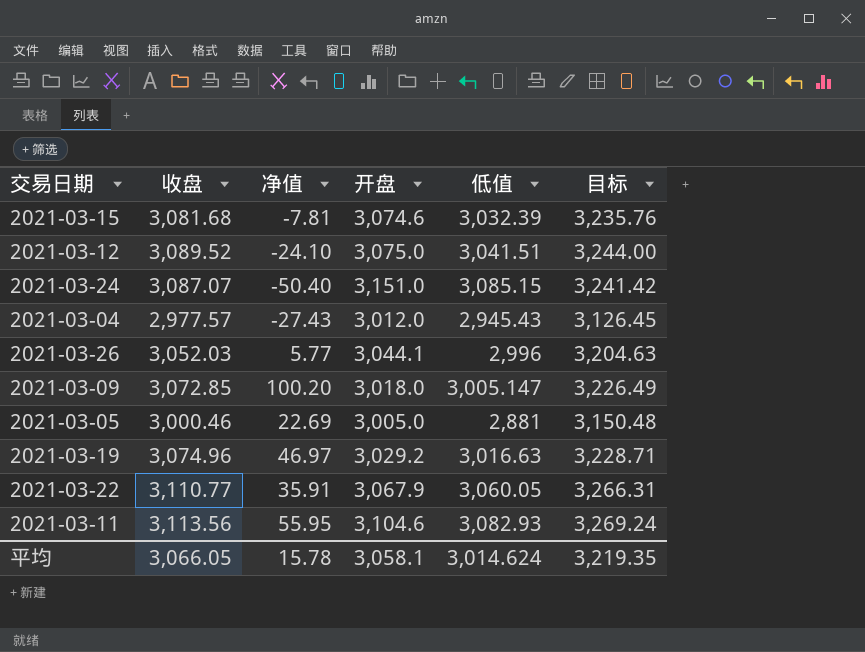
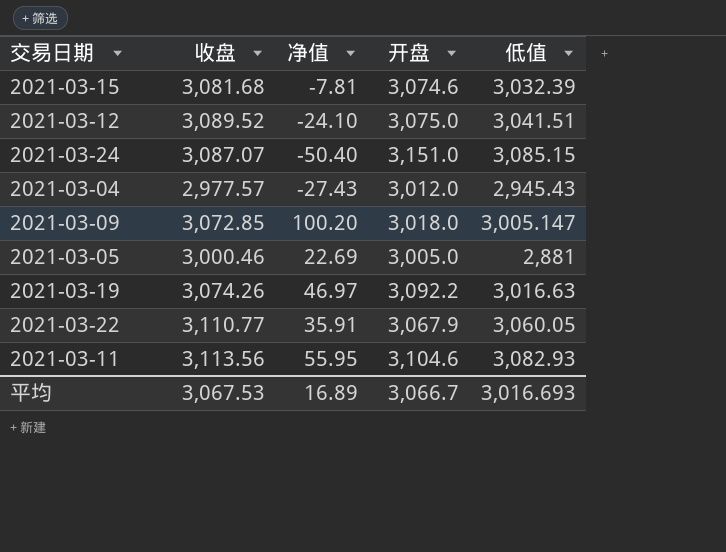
column 目标 | formula: [收盘] * 1.05 -> none
row 2021-03-26: 3,052.03 | 5.77 | 3,044.1 | 2,996 | 3,204.63 -> none
2021-03-19 | 收盘: 3,074.96 -> 3,074.26
2021-03-19 | 开盘: 3,029.2 -> 3,092.2
平均 | 收盘: 3,066.05 -> 3,067.53
平均 | 净值: 15.78 -> 16.89
平均 | 开盘: 3,058.1 -> 3,066.7
平均 | 低值: 3,014.624 -> 3,016.693

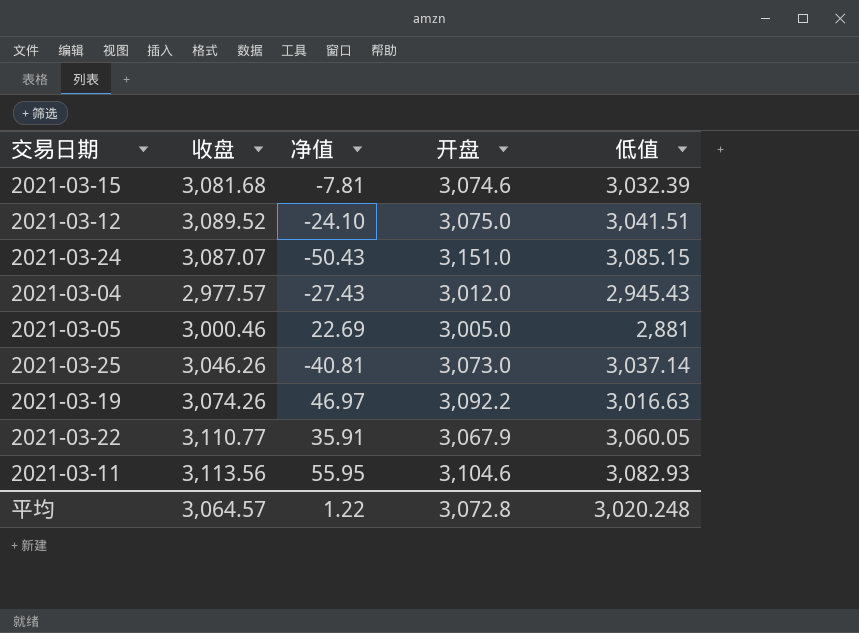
row 2021-03-09: 3,072.85 | 100.20 | 3,018.0 | 3,005.147 -> none
2021-03-24 | 净值: -50.40 -> -50.43
row 2021-03-25: none -> 3,046.26 | -40.81 | 3,073.0 | 3,037.14
平均 | 收盘: 3,067.53 -> 3,064.57
平均 | 净值: 16.89 -> 1.22
平均 | 开盘: 3,066.7 -> 3,072.8
平均 | 低值: 3,016.693 -> 3,020.248

